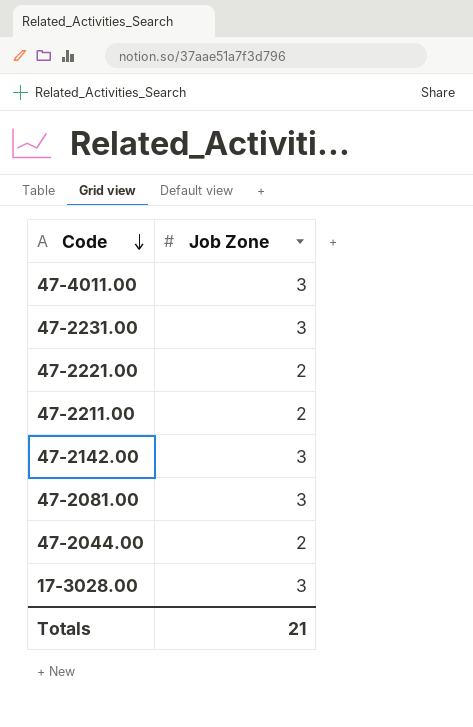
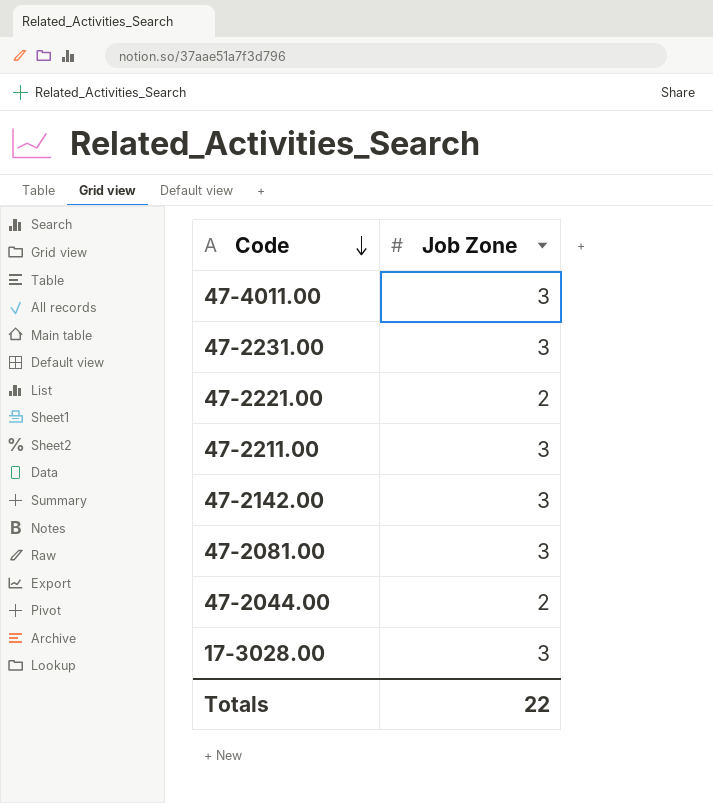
47-2211.00 | Job Zone: 2 -> 3
Totals | Job Zone: 21 -> 22

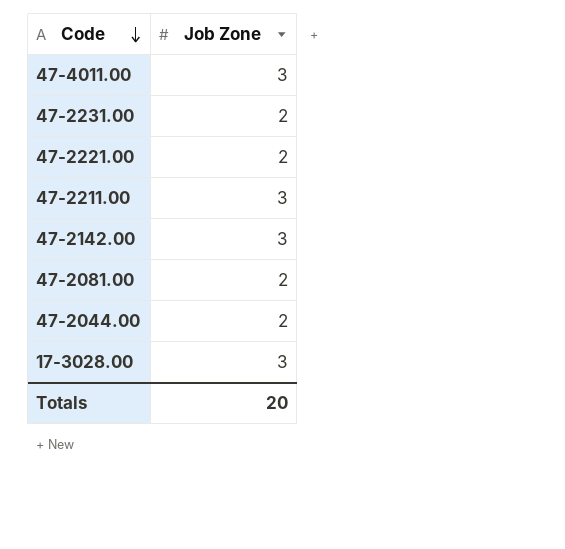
47-2231.00 | Job Zone: 3 -> 2
47-2081.00 | Job Zone: 3 -> 2
Totals | Job Zone: 22 -> 20

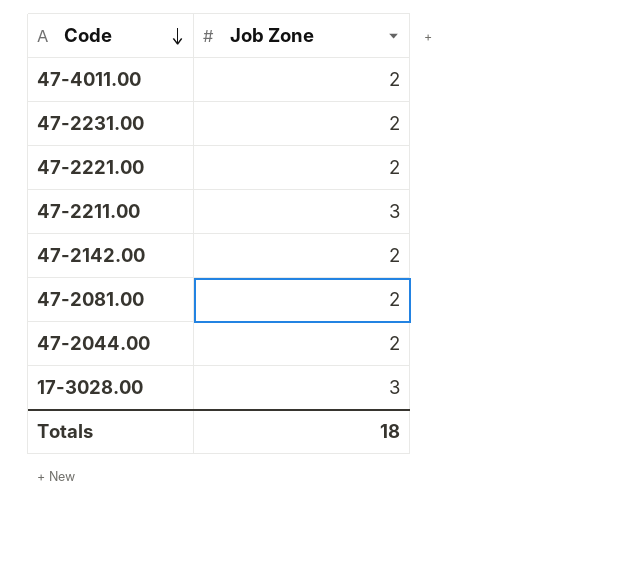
47-4011.00 | Job Zone: 3 -> 2
47-2142.00 | Job Zone: 3 -> 2
Totals | Job Zone: 20 -> 18

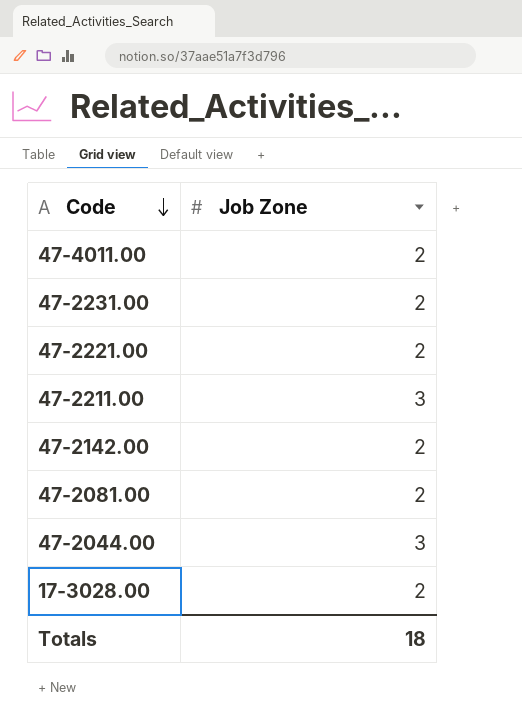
47-2044.00 | Job Zone: 2 -> 3
17-3028.00 | Job Zone: 3 -> 2

